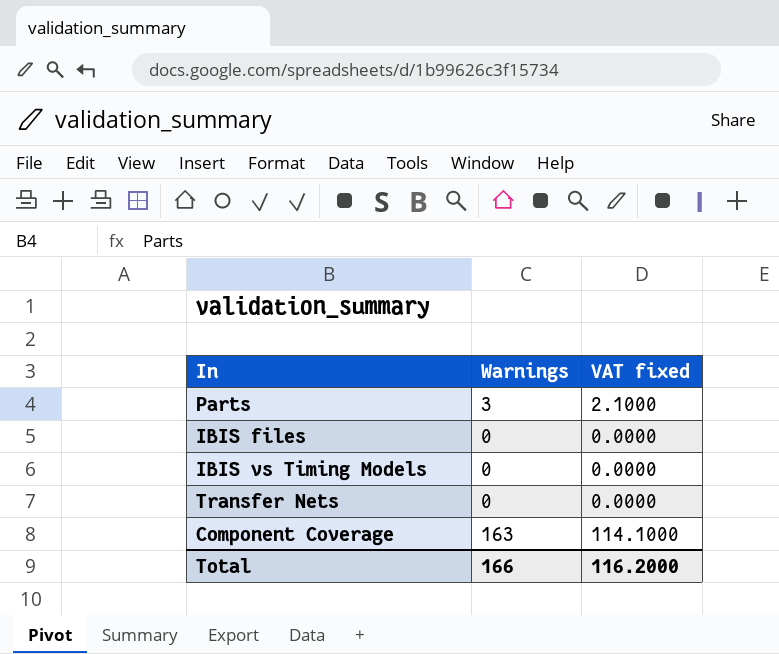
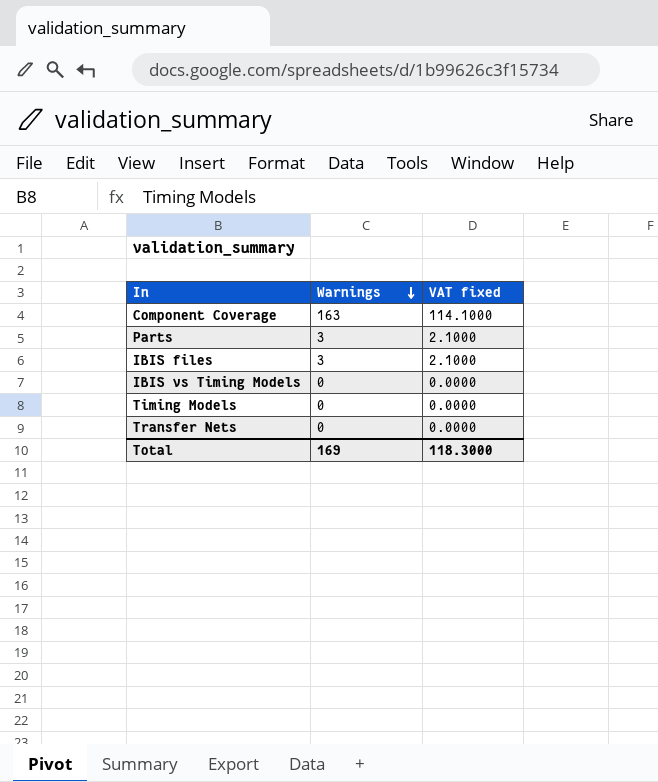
row order: none -> Warnings descending
IBIS files | Warnings: 0 -> 3
IBIS files | VAT fixed: 0.0000 -> 2.1000
row Timing Models: none -> 0 | 0.0000
Total | Warnings: 166 -> 169
Total | VAT fixed: 116.2000 -> 118.3000

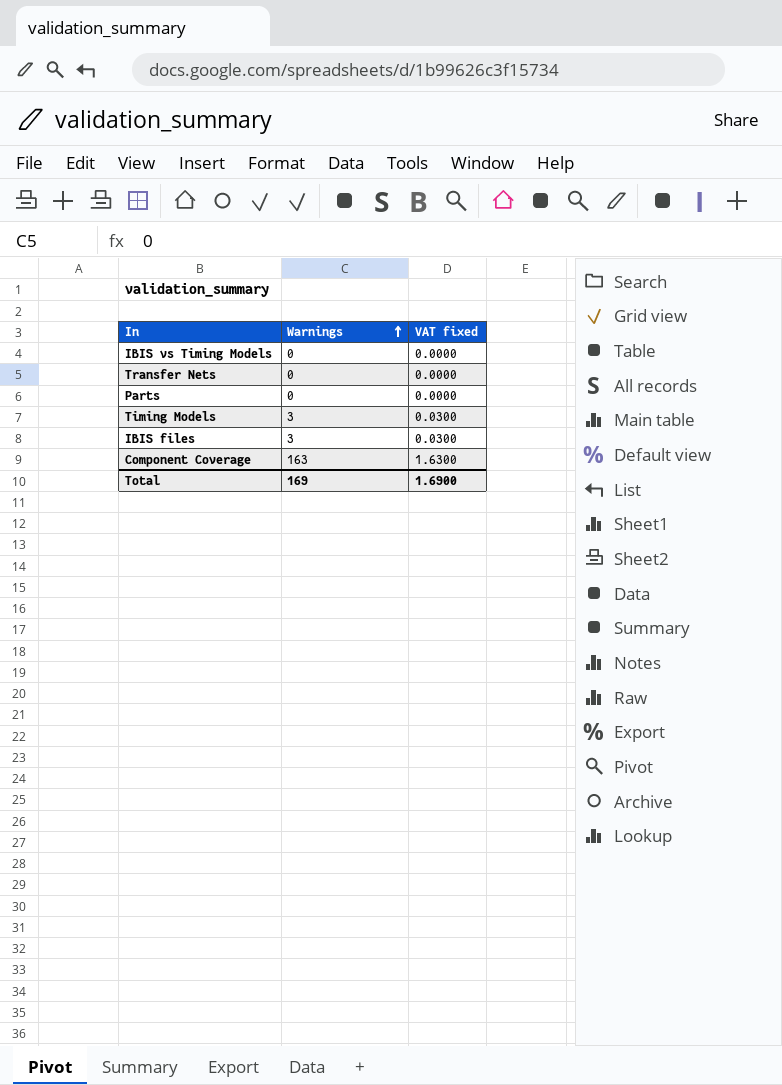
row order: Warnings descending -> Warnings ascending
column VAT fixed | formula: [Warnings] * 0.7 -> [Warnings] * 0.01
Parts | Warnings: 3 -> 0
Timing Models | Warnings: 0 -> 3
Total | VAT fixed: 118.3000 -> 1.6900

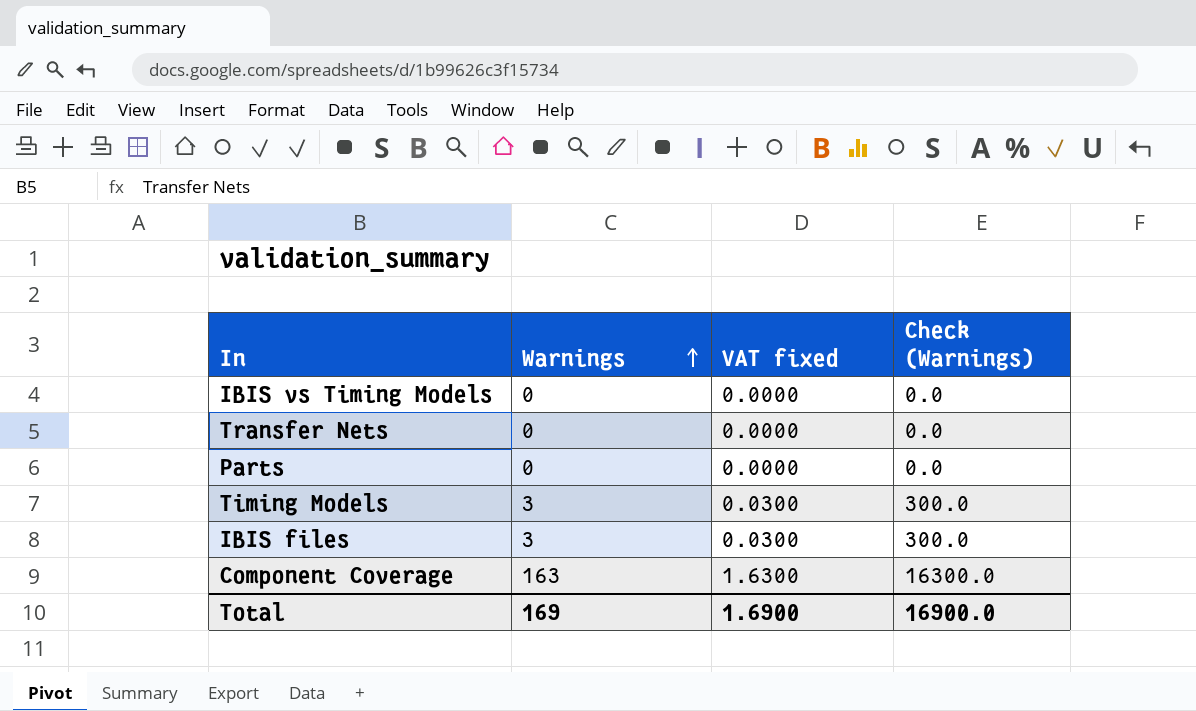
column Check (Warnings) | formula: none -> [Warnings] * 100

